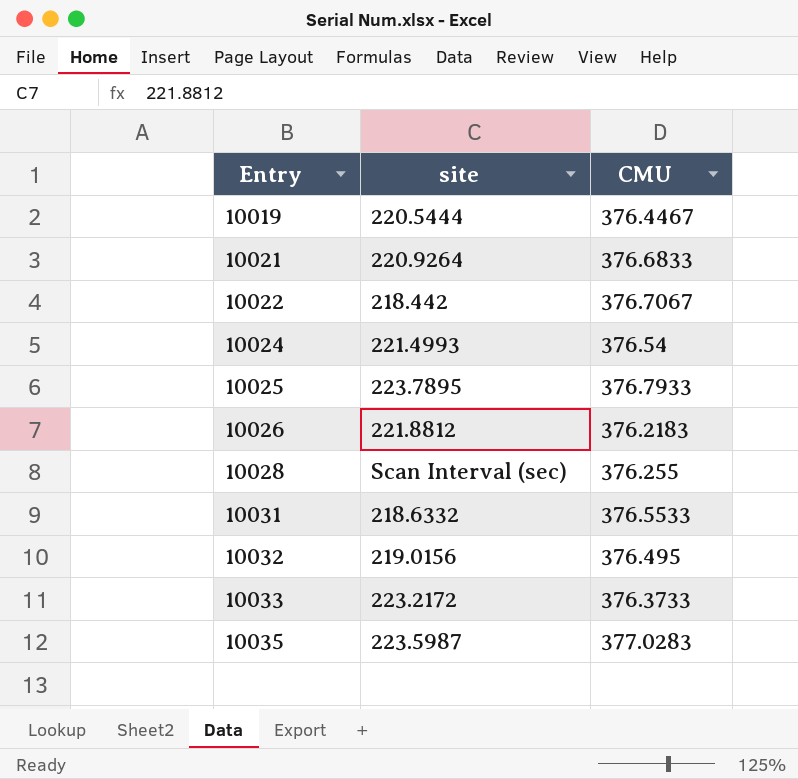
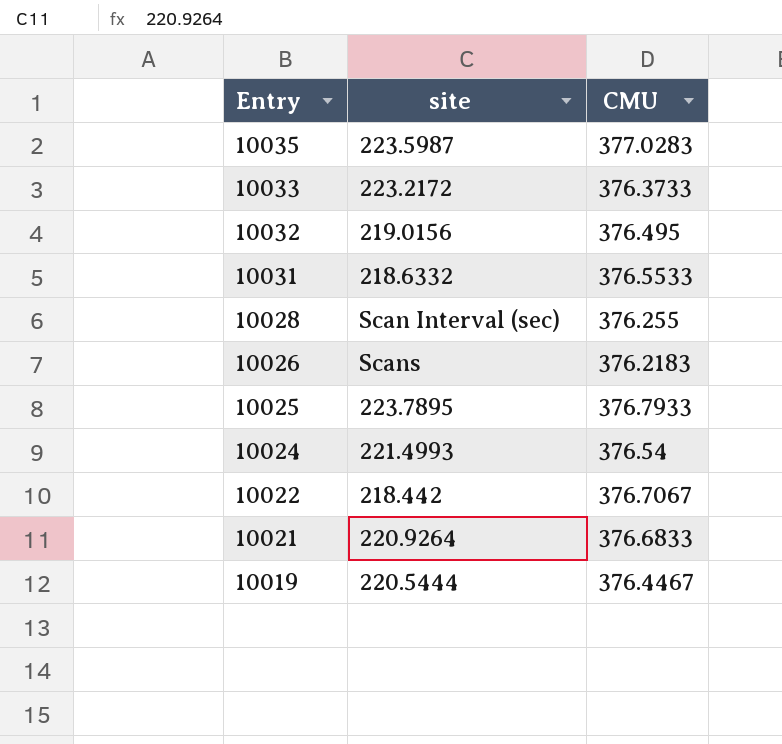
row order: Entry ascending -> Entry descending
10026 | site: 221.8812 -> Scans

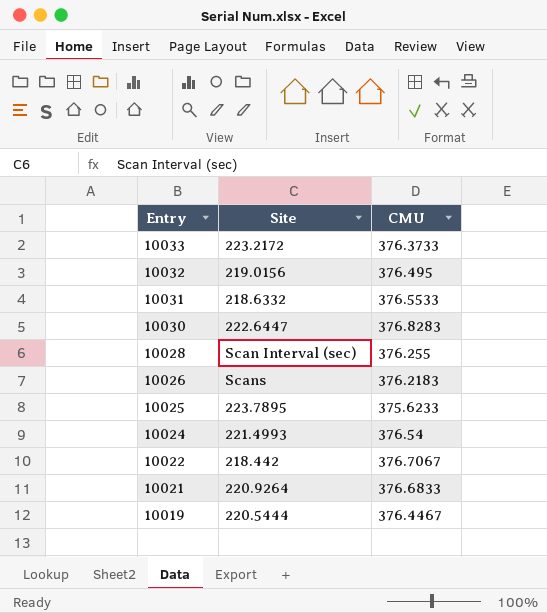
column name: site -> Site
row 10035: 223.5987 | 377.0283 -> none
row 10030: none -> 222.6447 | 376.8283
10025 | CMU: 376.7933 -> 375.6233

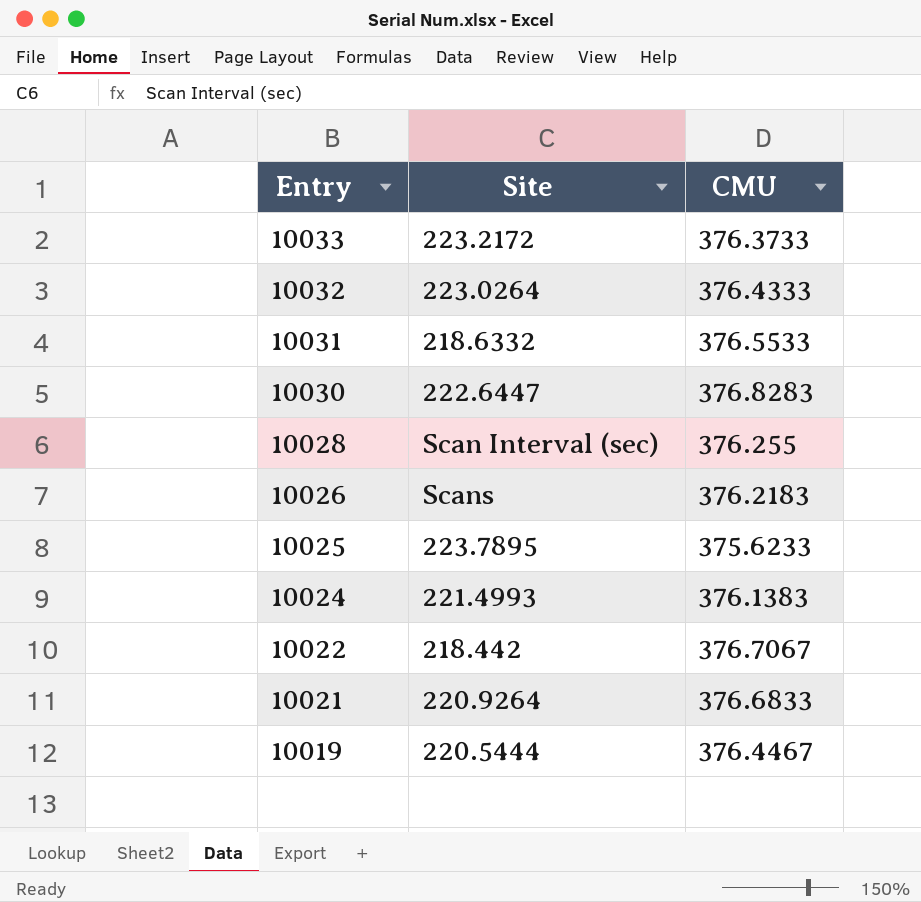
10032 | Site: 219.0156 -> 223.0264
10032 | CMU: 376.495 -> 376.4333
10024 | CMU: 376.54 -> 376.1383

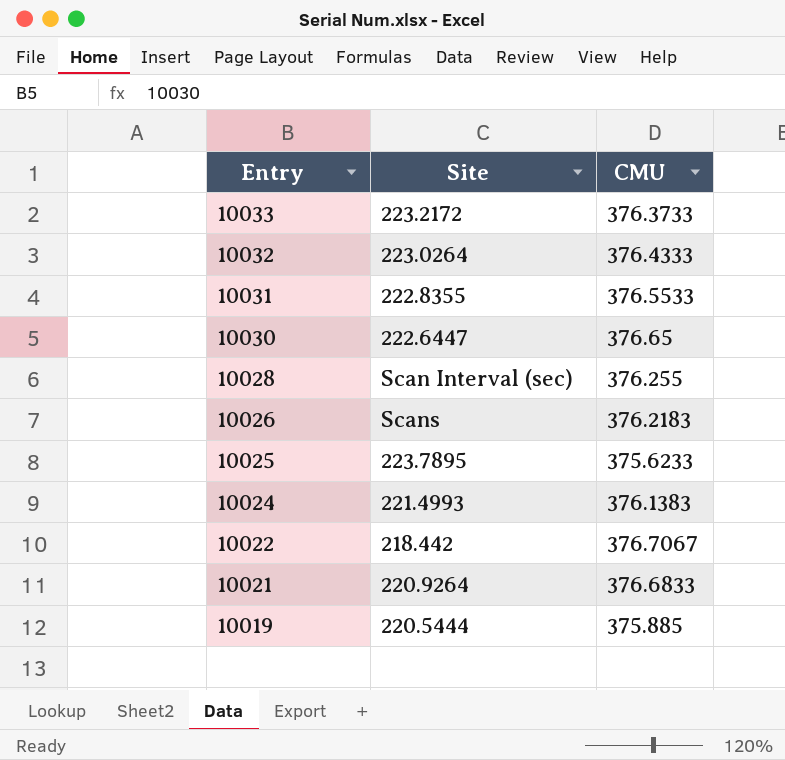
10031 | Site: 218.6332 -> 222.8355
10030 | CMU: 376.8283 -> 376.65
10019 | CMU: 376.4467 -> 375.885

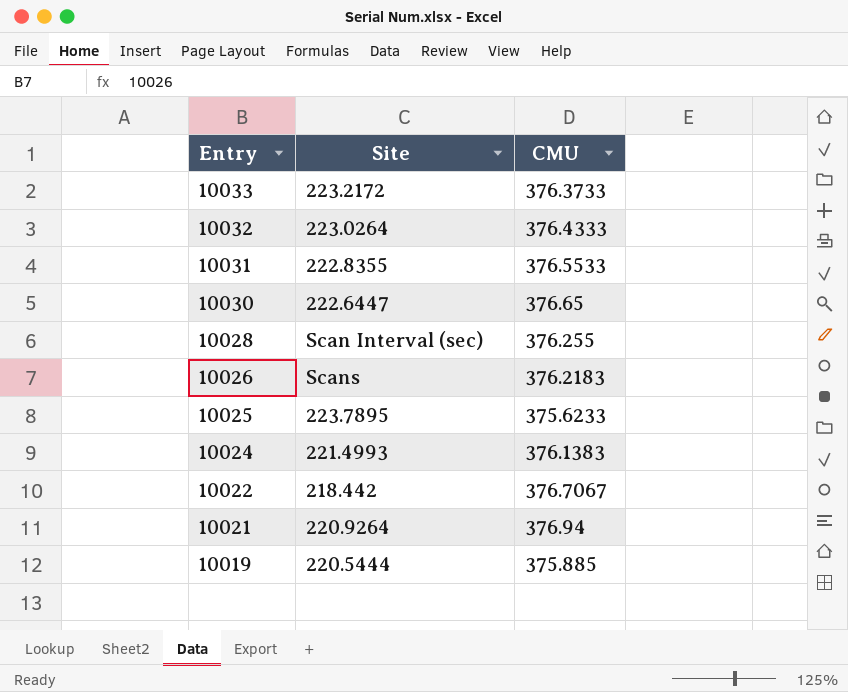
10021 | CMU: 376.6833 -> 376.94

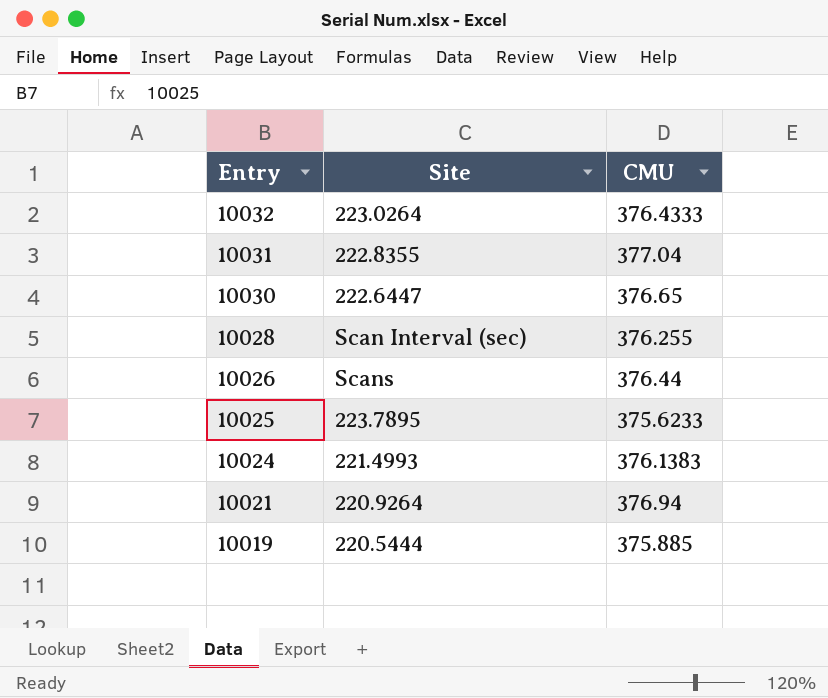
row 10033: 223.2172 | 376.3733 -> none
row 10022: 218.442 | 376.7067 -> none
10031 | CMU: 376.5533 -> 377.04
10026 | CMU: 376.2183 -> 376.44

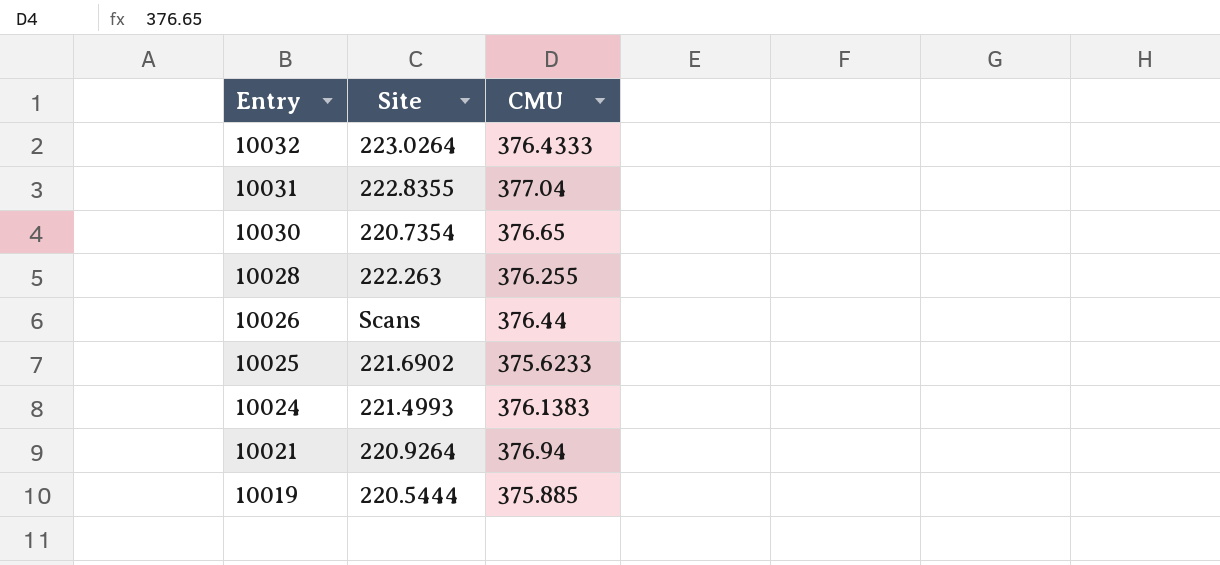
10030 | Site: 222.6447 -> 220.7354
10028 | Site: Scan Interval (sec) -> 222.263
10025 | Site: 223.7895 -> 221.6902

